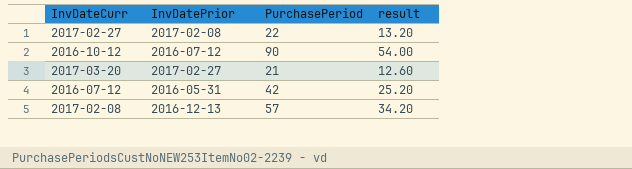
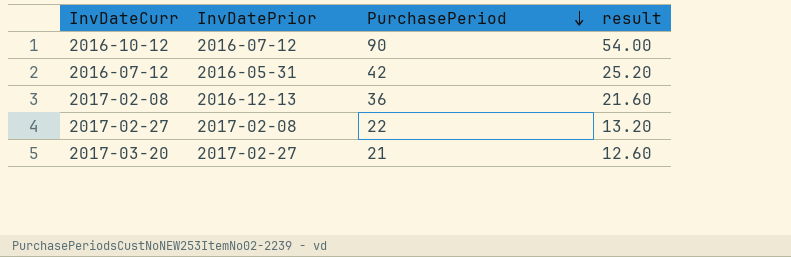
row order: none -> PurchasePeriod descending
2017-02-08 | PurchasePeriod: 57 -> 36
2017-02-08 | result: 34.20 -> 21.60

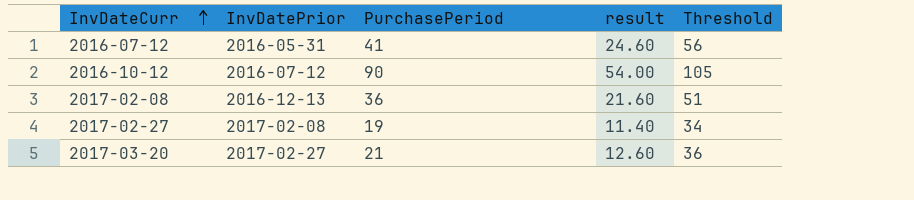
row order: PurchasePeriod descending -> InvDateCurr ascending
column Threshold | formula: none -> [PurchasePeriod] + 15
2016-07-12 | PurchasePeriod: 42 -> 41
2016-07-12 | result: 25.20 -> 24.60
2017-02-27 | PurchasePeriod: 22 -> 19
2017-02-27 | result: 13.20 -> 11.40

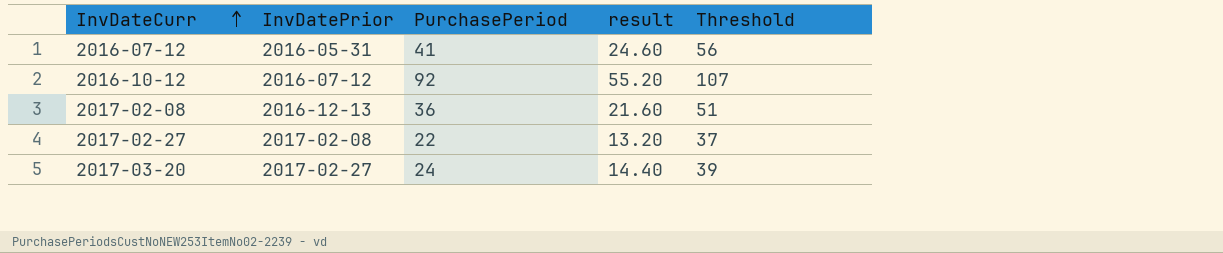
2016-10-12 | PurchasePeriod: 90 -> 92
2016-10-12 | result: 54.00 -> 55.20
2016-10-12 | Threshold: 105 -> 107
2017-02-27 | PurchasePeriod: 19 -> 22
2017-02-27 | result: 11.40 -> 13.20
2017-02-27 | Threshold: 34 -> 37
2017-03-20 | PurchasePeriod: 21 -> 24
2017-03-20 | result: 12.60 -> 14.40
2017-03-20 | Threshold: 36 -> 39

